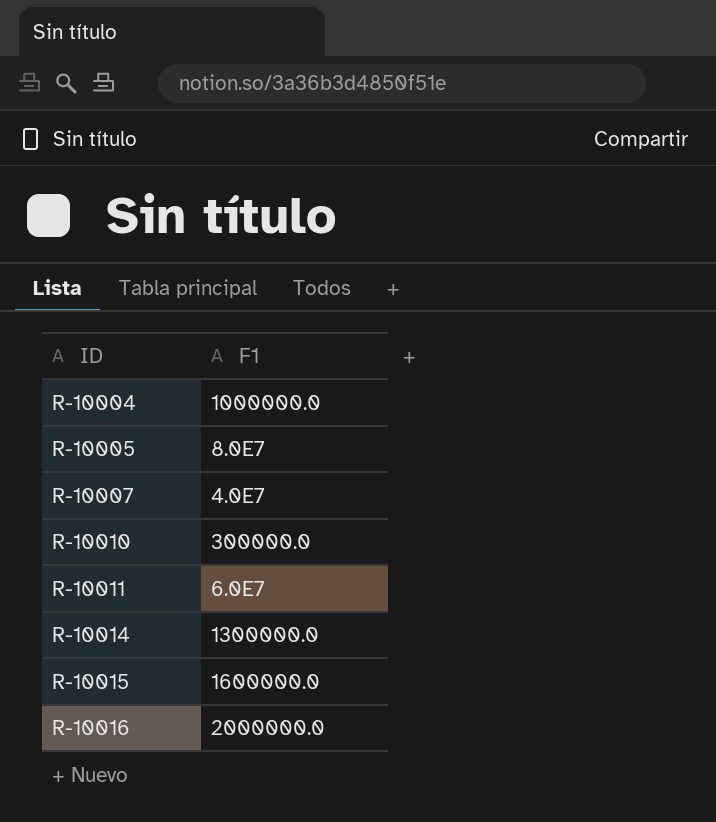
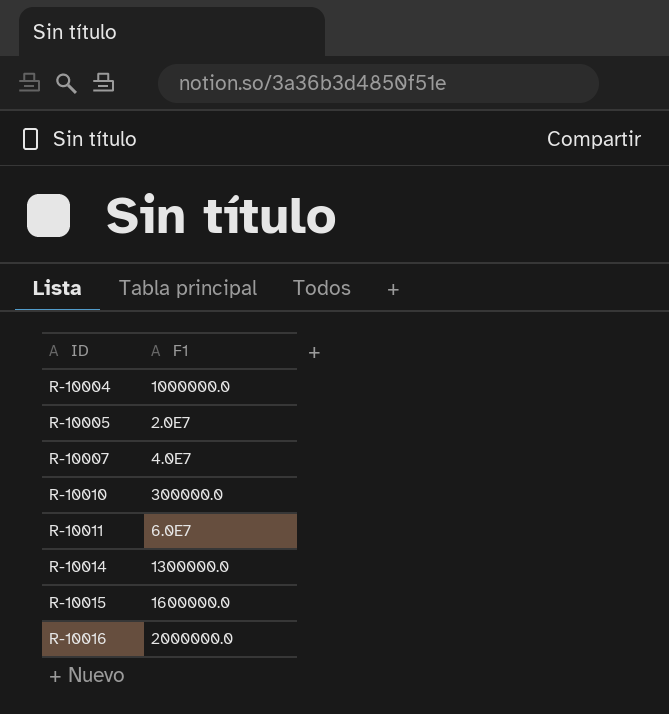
R-10005 | F1: 8.0E7 -> 2.0E7

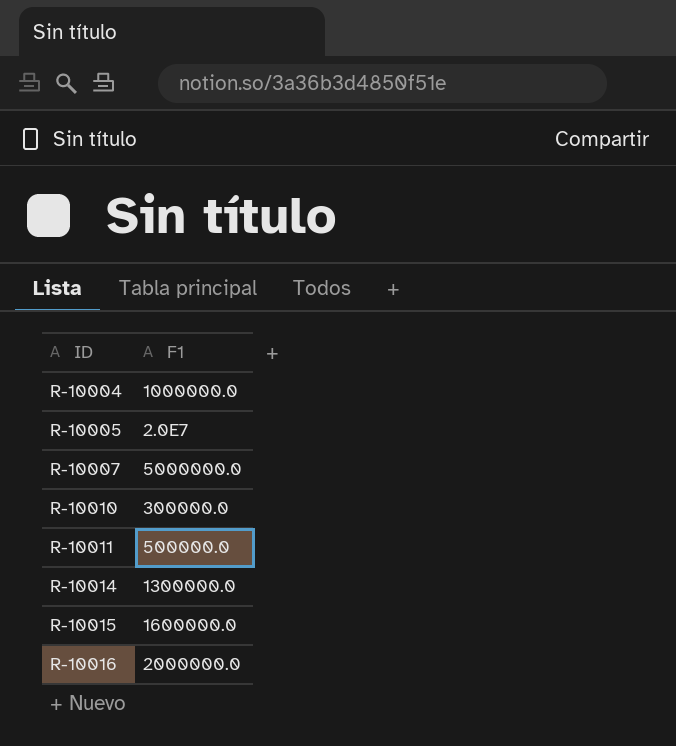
R-10007 | F1: 4.0E7 -> 5000000.0
R-10011 | F1: 6.0E7 -> 500000.0

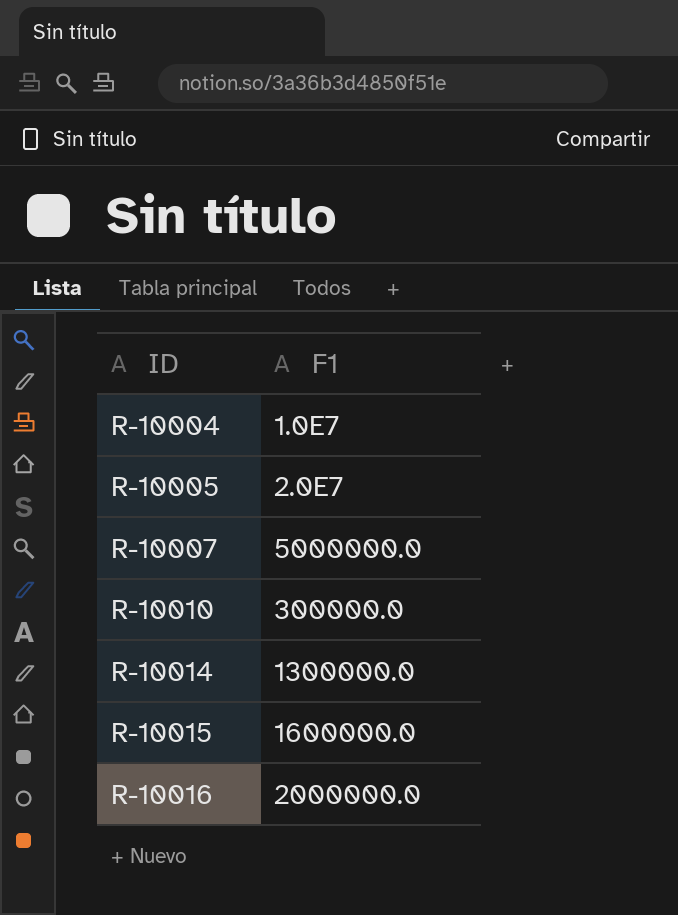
row R-10011: 500000.0 -> none
R-10004 | F1: 1000000.0 -> 1.0E7

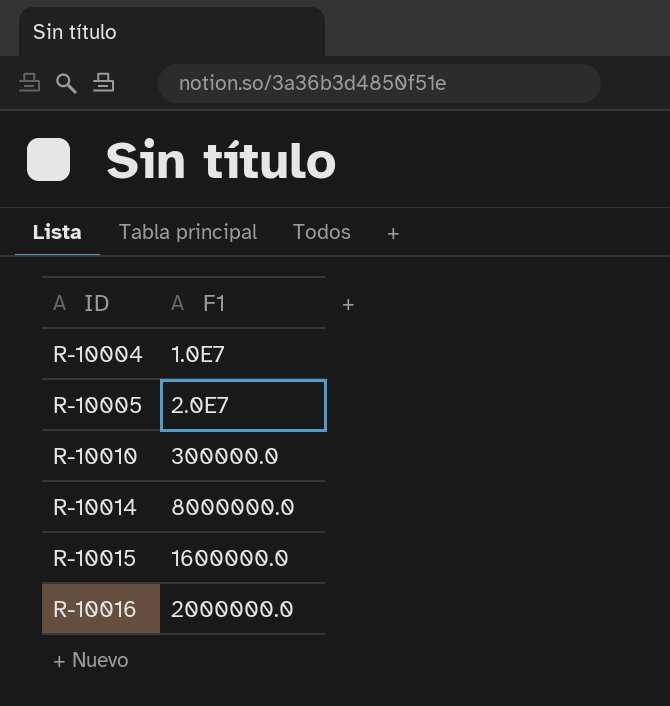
row R-10007: 5000000.0 -> none
R-10014 | F1: 1300000.0 -> 8000000.0

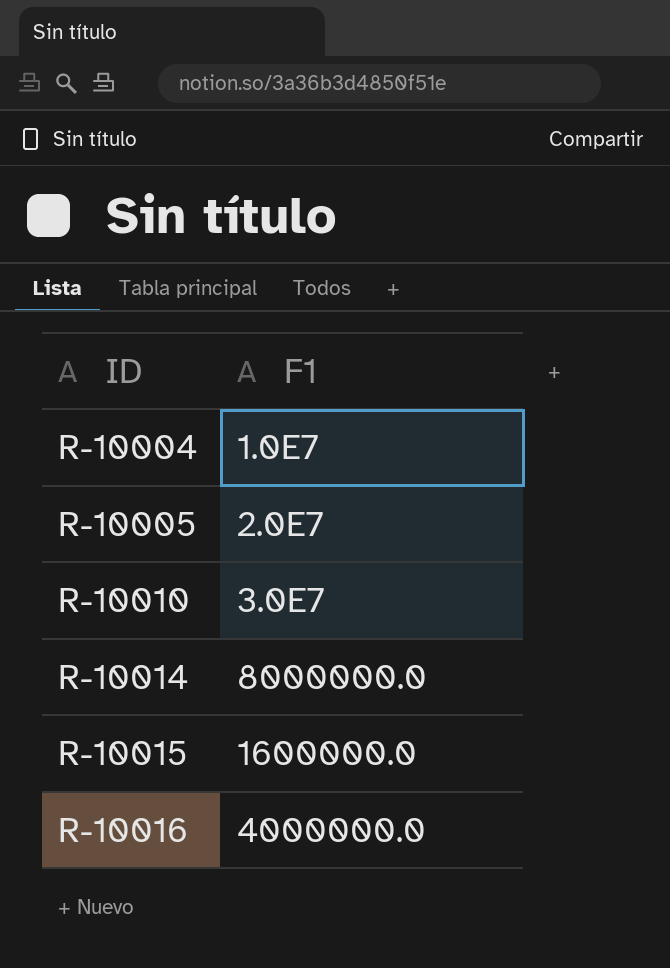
R-10010 | F1: 300000.0 -> 3.0E7
R-10016 | F1: 2000000.0 -> 4000000.0

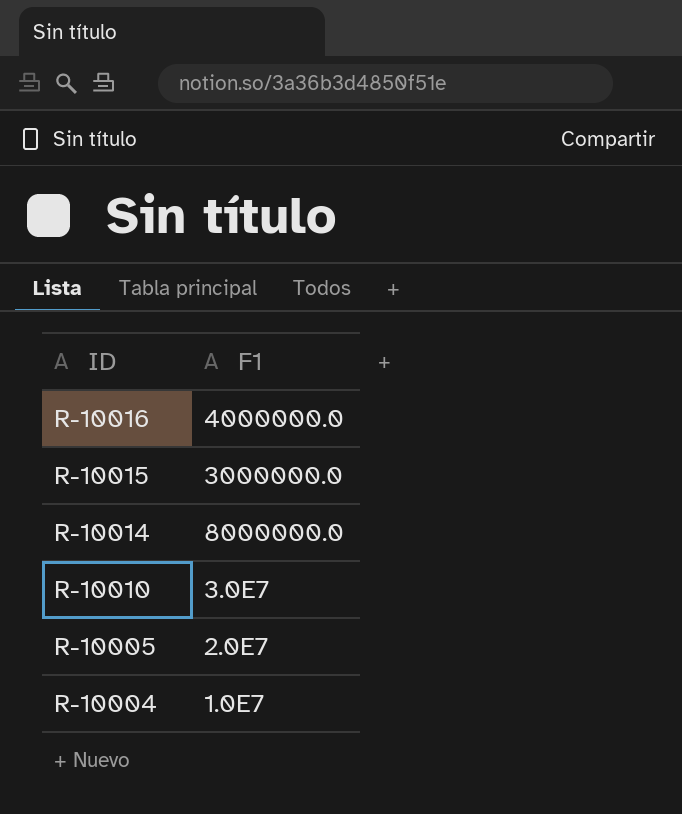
row order: ID ascending -> ID descending
R-10015 | F1: 1600000.0 -> 3000000.0

